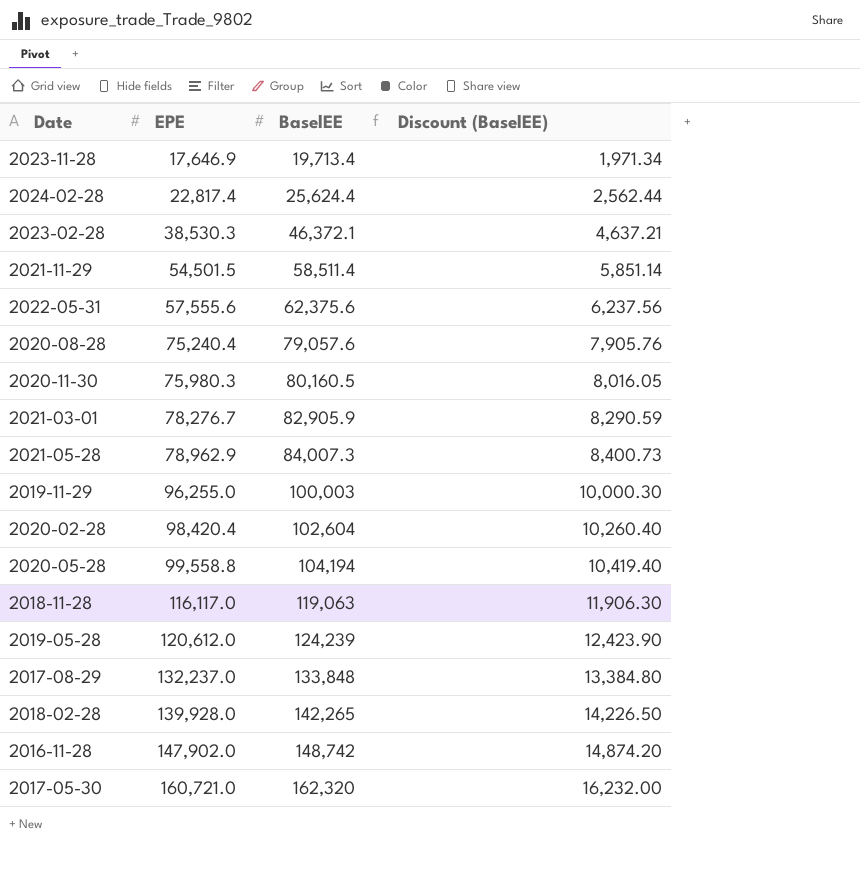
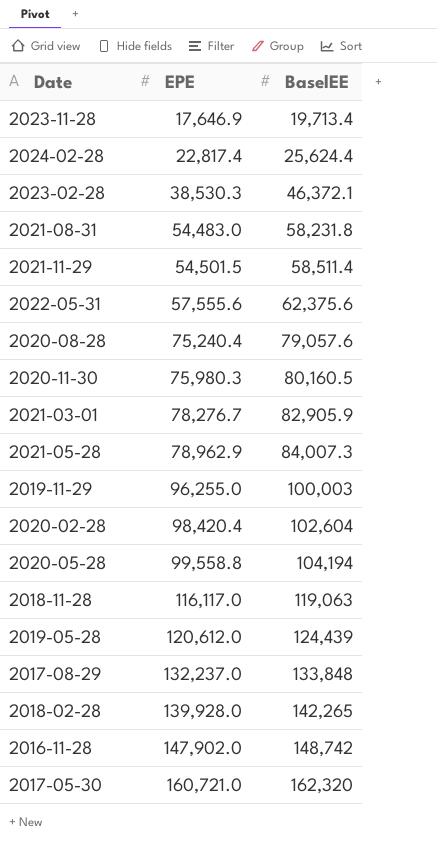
column Discount (BaselEE) | formula: [BaselEE] * 0.1 -> none
row 2021-08-31: none -> 54,483.0 | 58,231.8
2019-05-28 | BaselEE: 124,239 -> 124,439

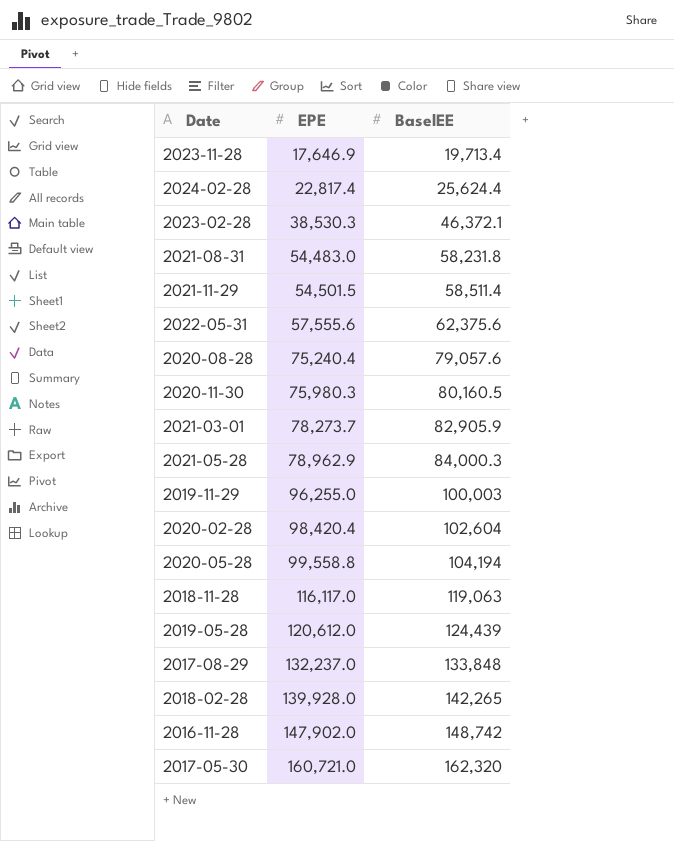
2021-03-01 | EPE: 78,276.7 -> 78,273.7
2021-05-28 | BaselEE: 84,007.3 -> 84,000.3

